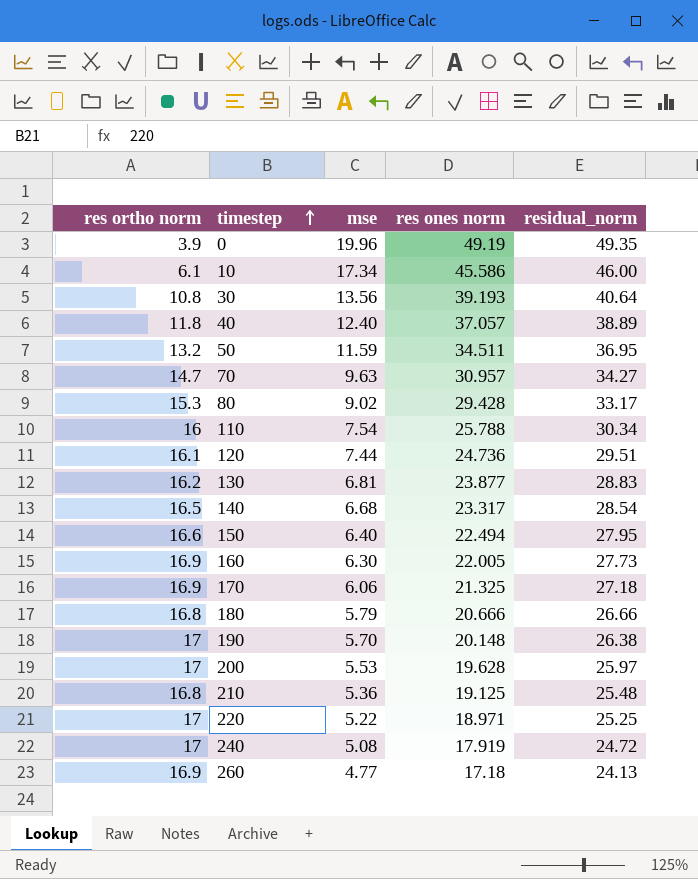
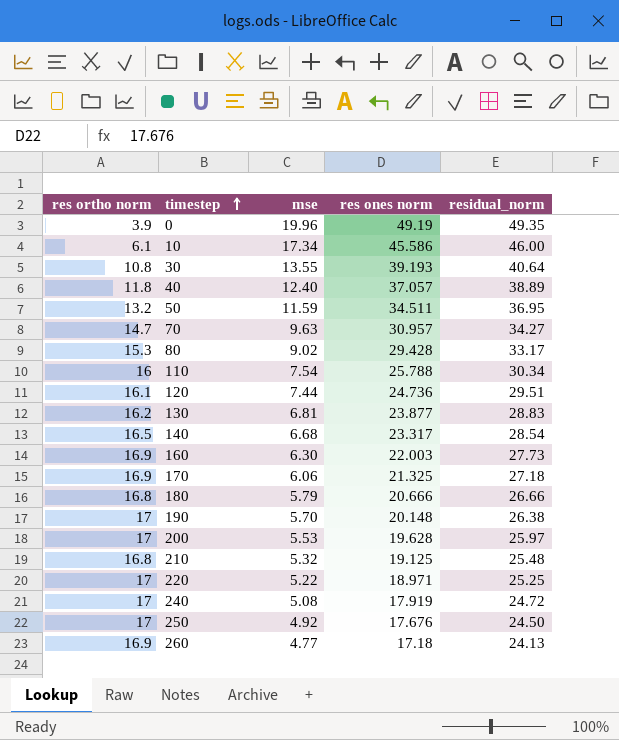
row 150: 16.6 | 6.40 | 22.494 | 27.95 -> none
30 | mse: 13.56 -> 13.55
160 | res ones norm: 22.005 -> 22.003
210 | mse: 5.36 -> 5.32
row 250: none -> 17 | 4.92 | 17.676 | 24.50

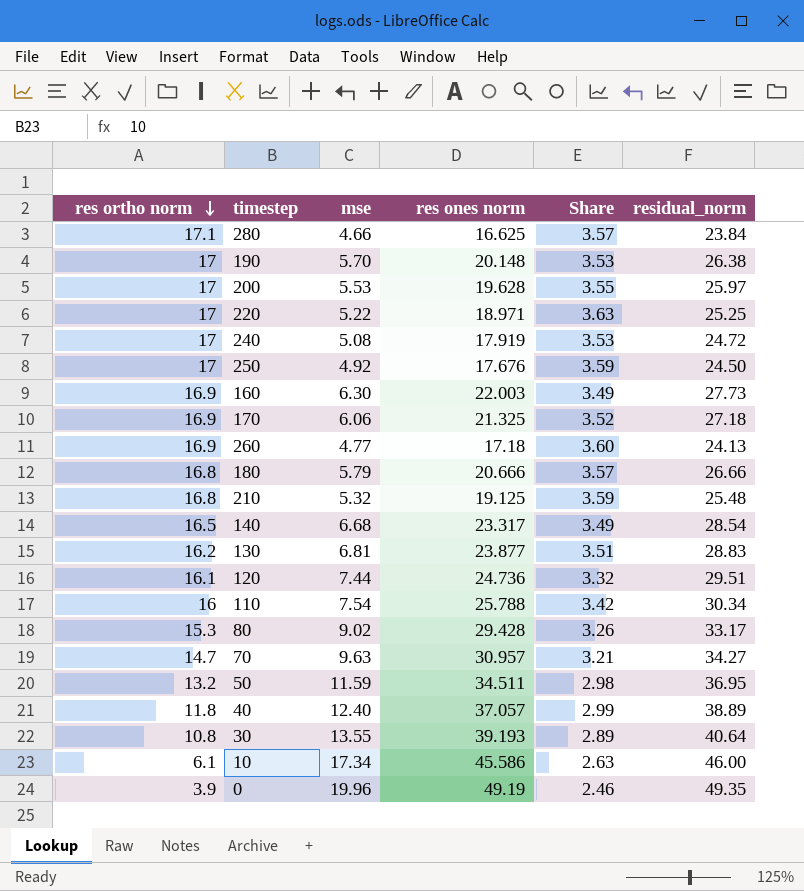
row order: timestep ascending -> res ortho norm descending
column Share | formula: none -> [res ones norm] / [mse]
row 280: none -> 17.1 | 4.66 | 16.625 | 3.57 | 23.84

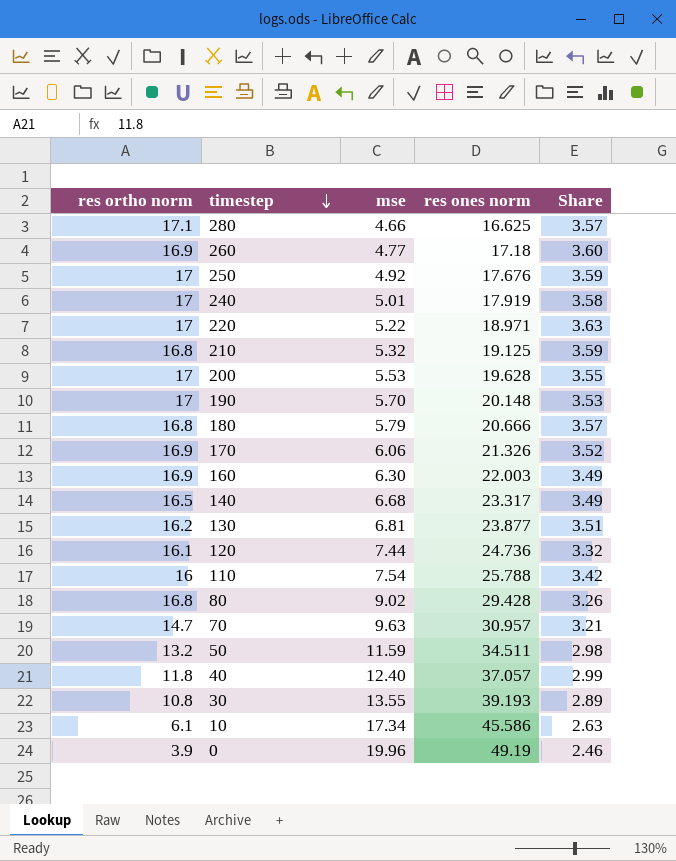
row order: res ortho norm descending -> timestep descending
column residual_norm | position: 6 -> none
240 | mse: 5.08 -> 5.01
240 | Share: 3.53 -> 3.58
170 | res ones norm: 21.325 -> 21.326
80 | res ortho norm: 15.3 -> 16.8

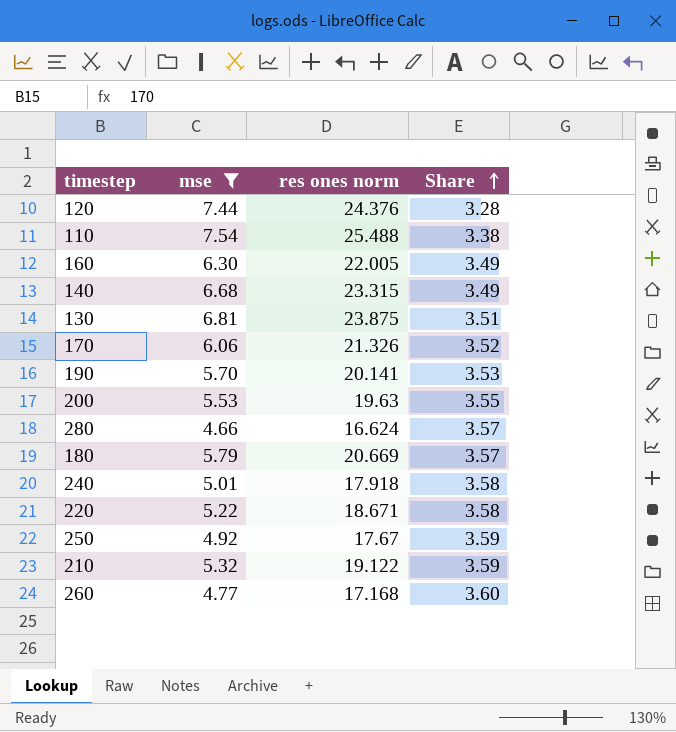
filter: none -> mse <= 7.54
row order: timestep descending -> Share ascending
column res ortho norm | position: 1 -> none
120 | res ones norm: 24.736 -> 24.376
120 | Share: 3.32 -> 3.28
110 | res ones norm: 25.788 -> 25.488
110 | Share: 3.42 -> 3.38
160 | res ones norm: 22.003 -> 22.005
140 | res ones norm: 23.317 -> 23.315
130 | res ones norm: 23.877 -> 23.875
190 | res ones norm: 20.148 -> 20.141
200 | res ones norm: 19.628 -> 19.63
280 | res ones norm: 16.625 -> 16.624
180 | res ones norm: 20.666 -> 20.669
240 | res ones norm: 17.919 -> 17.918
220 | res ones norm: 18.971 -> 18.671
220 | Share: 3.63 -> 3.58
250 | res ones norm: 17.676 -> 17.67
210 | res ones norm: 19.125 -> 19.122
260 | res ones norm: 17.18 -> 17.168

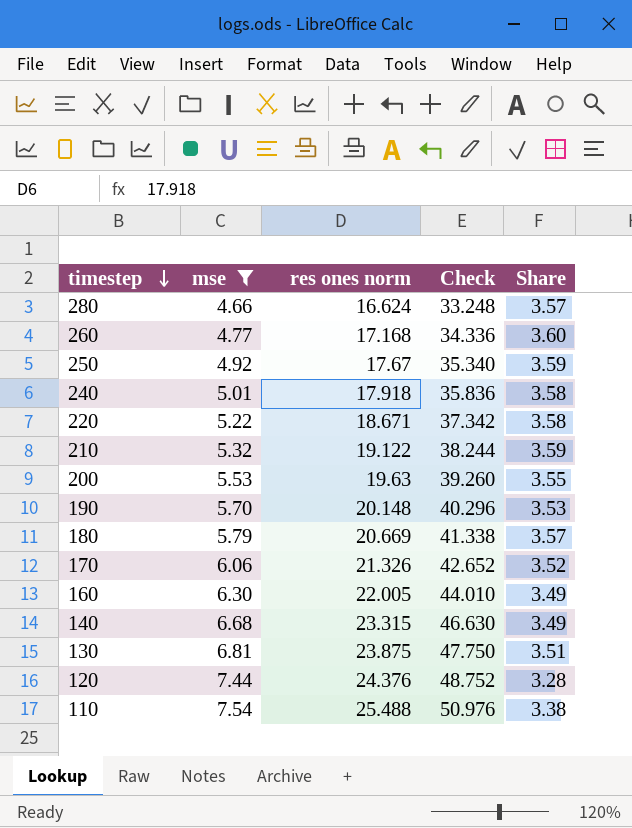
row order: Share ascending -> timestep descending
column Check | formula: none -> [res ones norm] * 2
190 | res ones norm: 20.141 -> 20.148

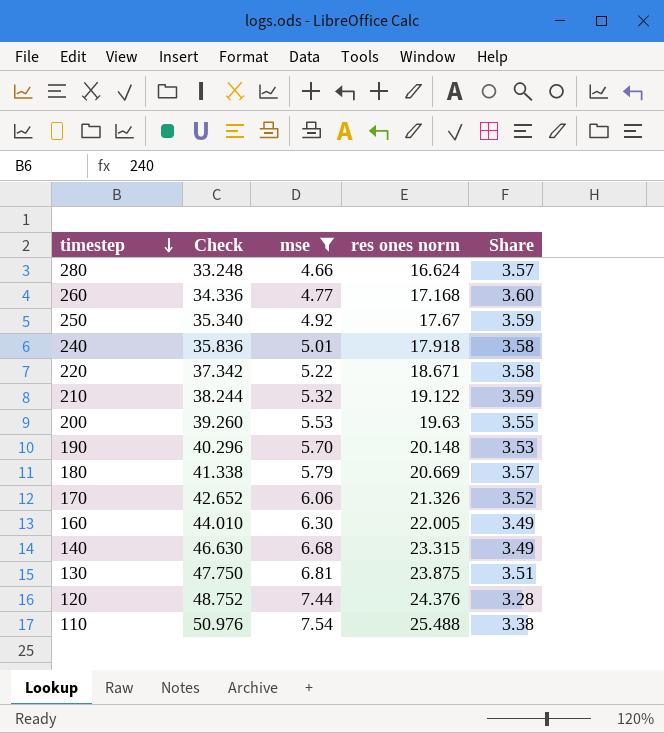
column Check | position: 4 -> 2

